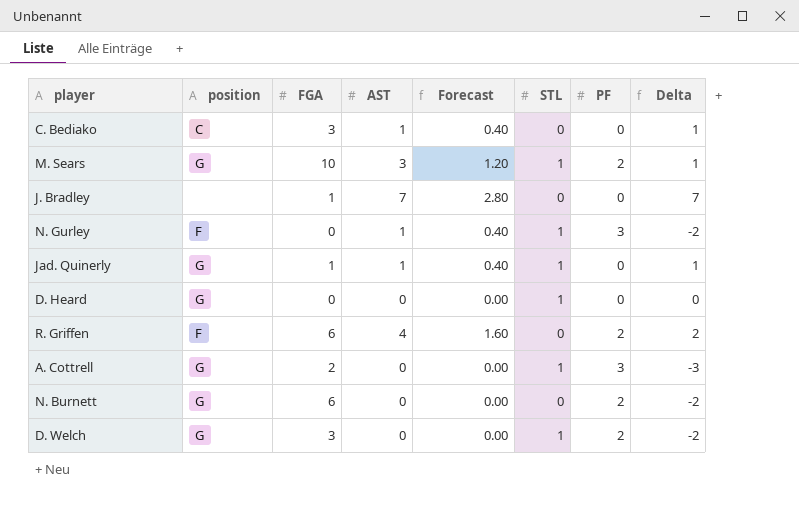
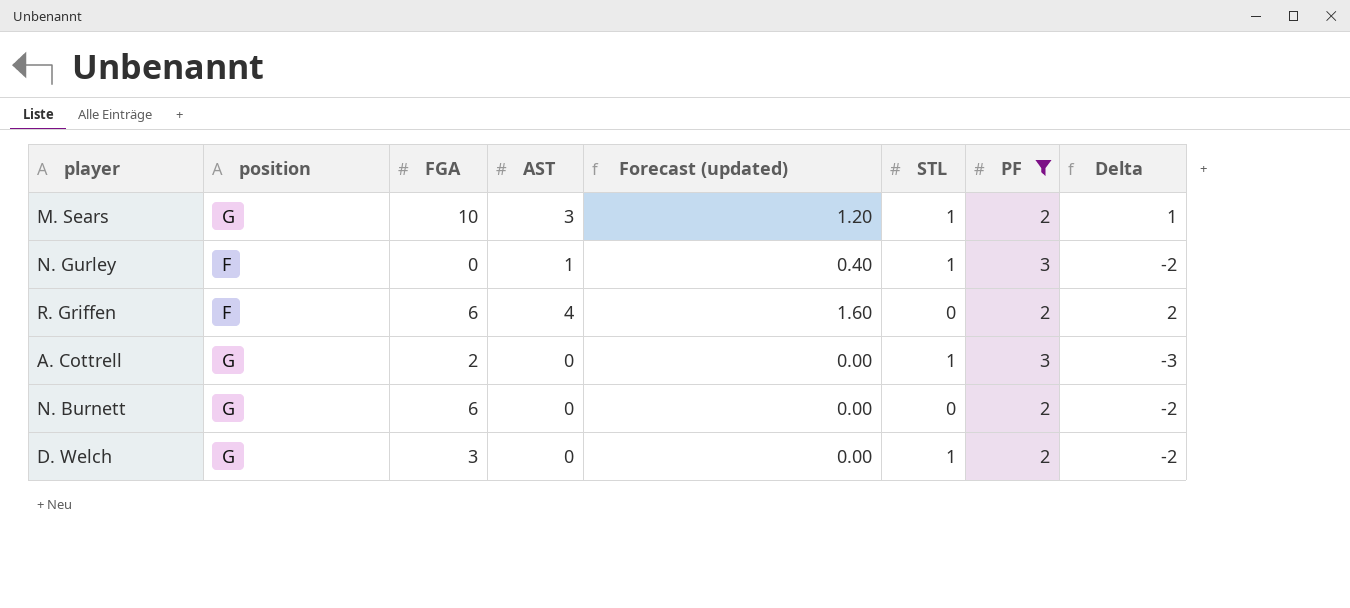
filter: none -> PF != 0
column name: Forecast -> Forecast (updated)

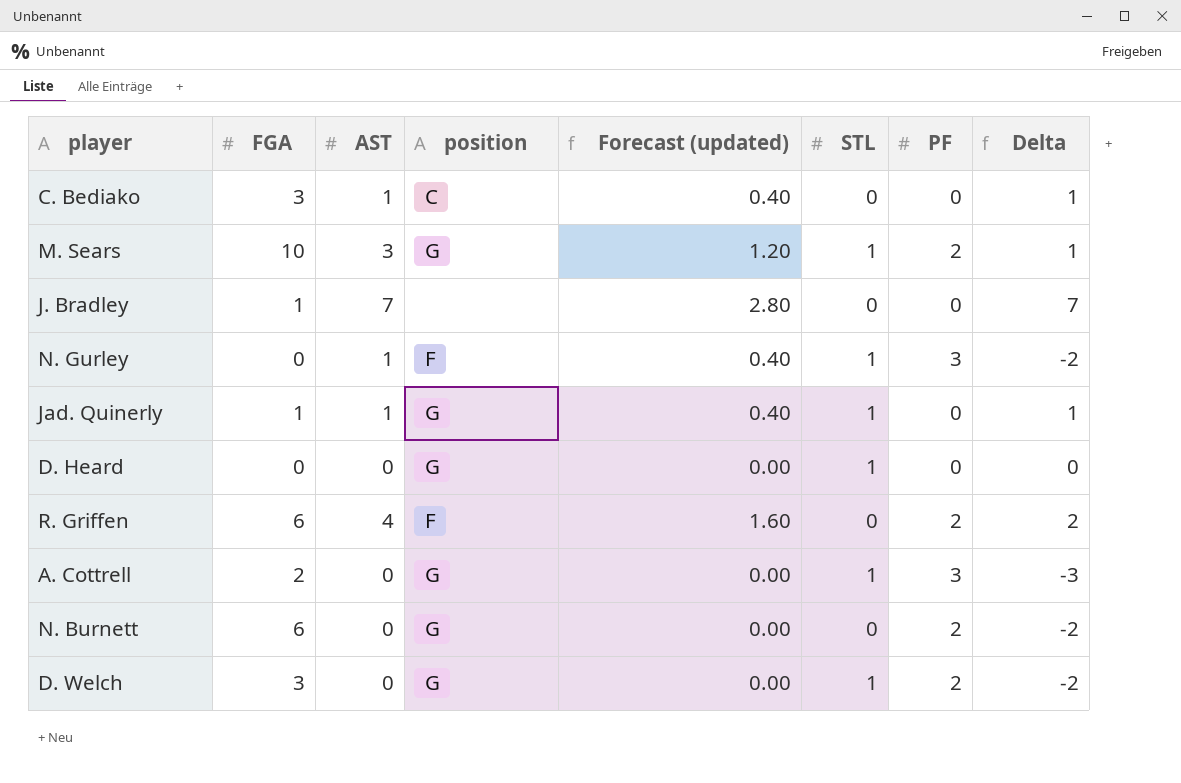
filter: PF != 0 -> none
column position | position: 2 -> 4

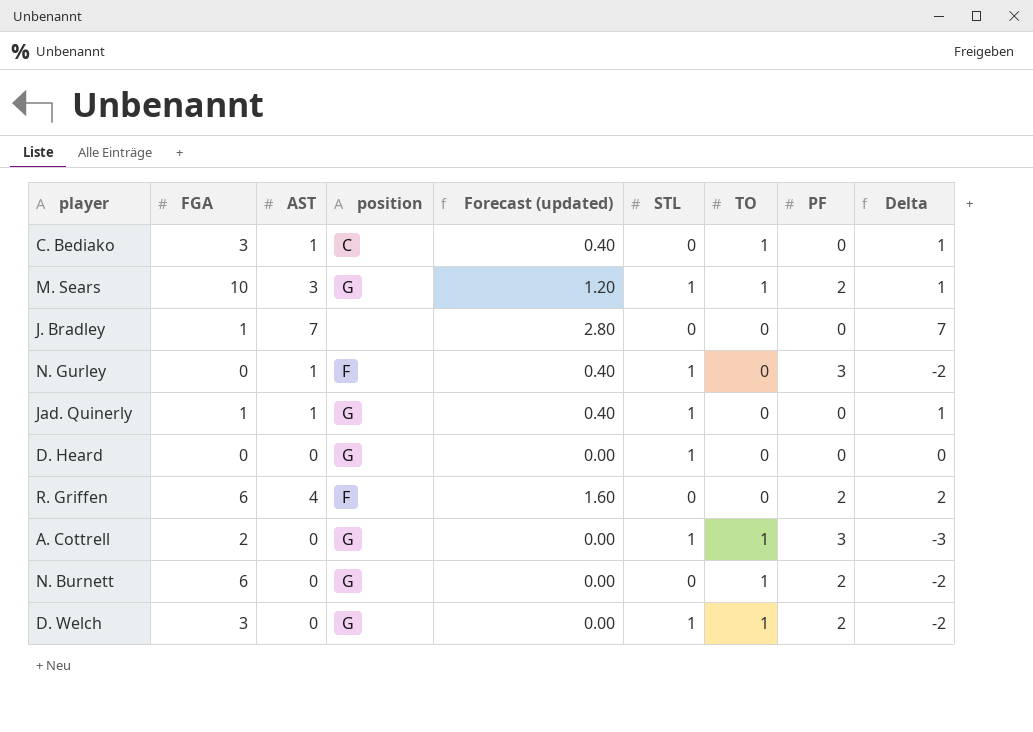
column TO | position: none -> 7

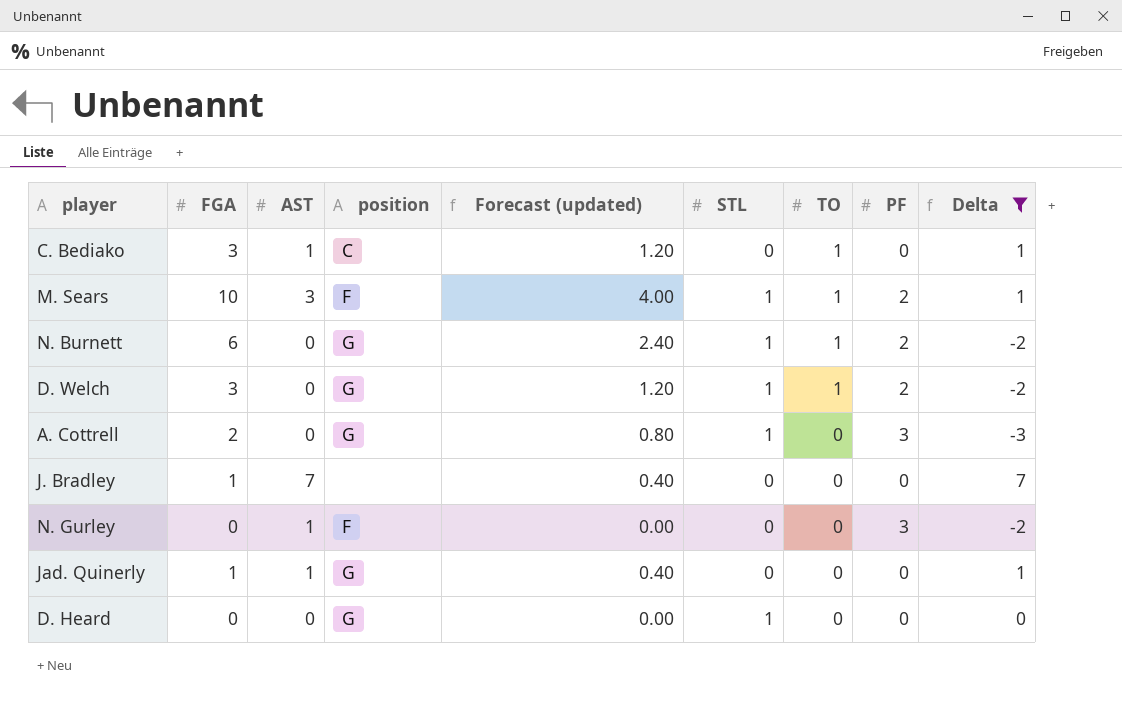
filter: none -> Delta != 2
row order: none -> TO descending
column Forecast (updated) | formula: [AST] * 0.4 -> [FGA] * 0.4
M. Sears | position: G -> F
N. Burnett | STL: 0 -> 1
A. Cottrell | TO: 1 -> 0
N. Gurley | STL: 1 -> 0
Jad. Quinerly | STL: 1 -> 0

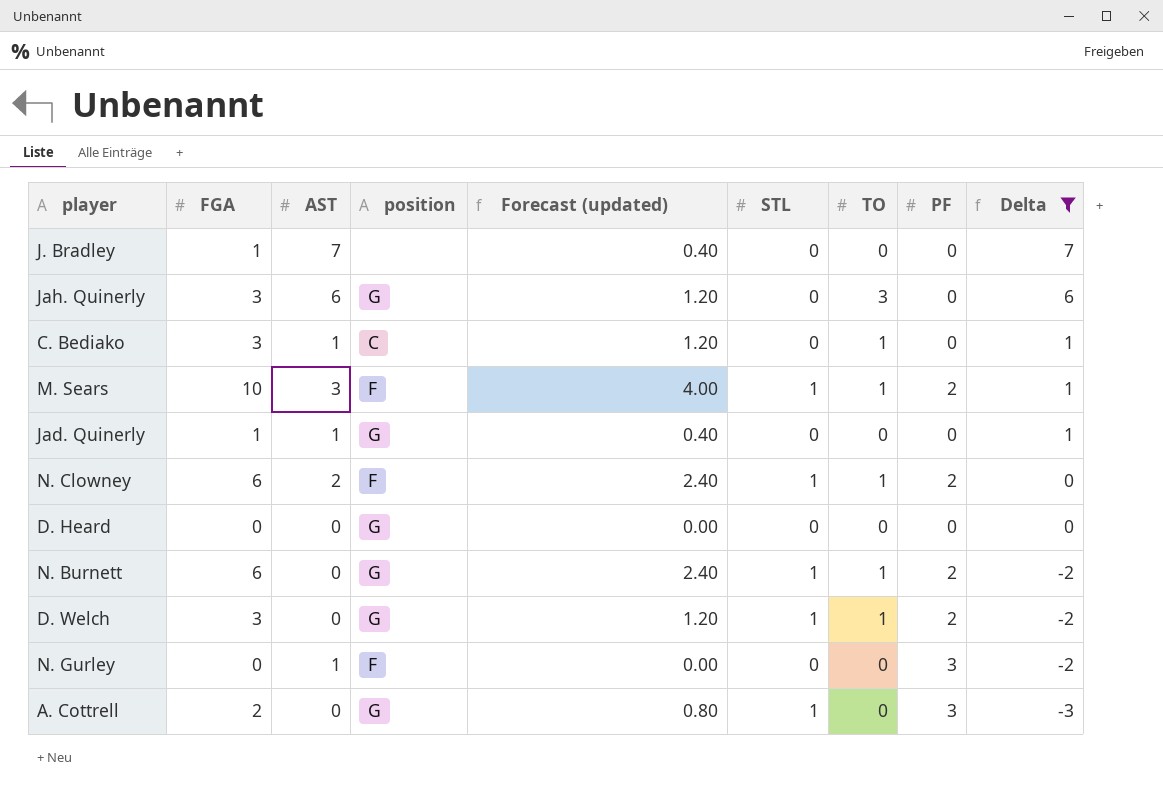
row order: TO descending -> Delta descending
row Jah. Quinerly: none -> 3 | 6 | G | 1.20 | 0 | 3 | 0 | 6
row N. Clowney: none -> 6 | 2 | F | 2.40 | 1 | 1 | 2 | 0
D. Heard | STL: 1 -> 0

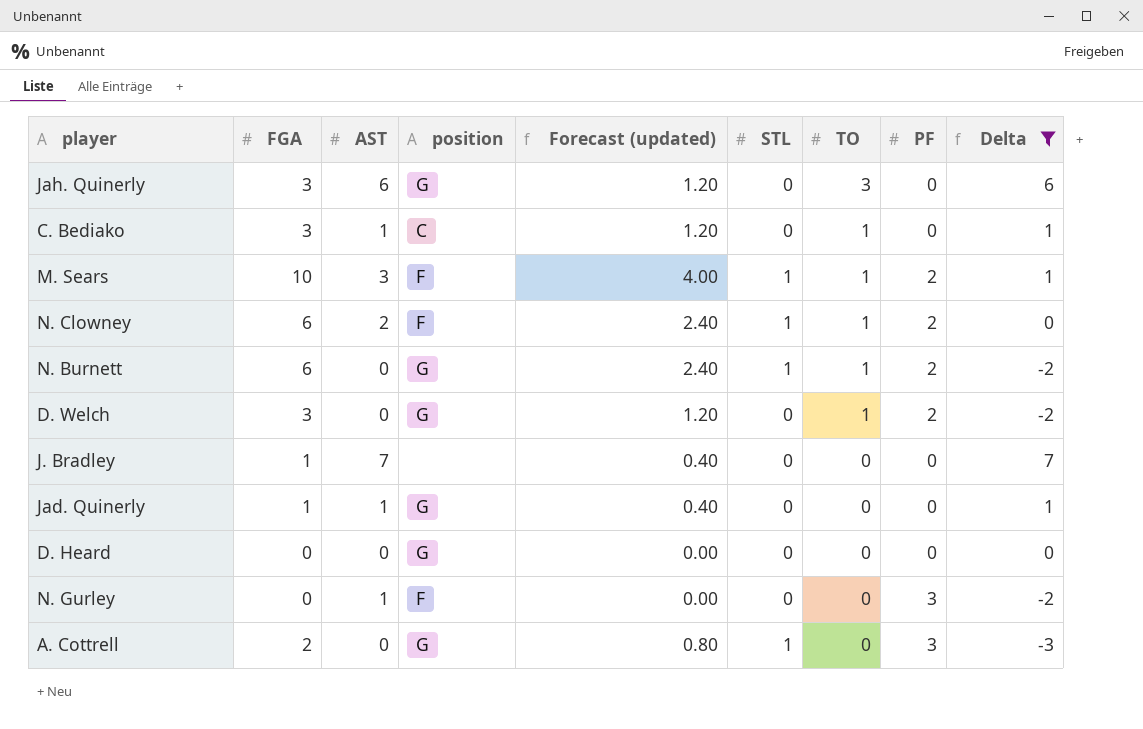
row order: Delta descending -> TO descending
D. Welch | STL: 1 -> 0

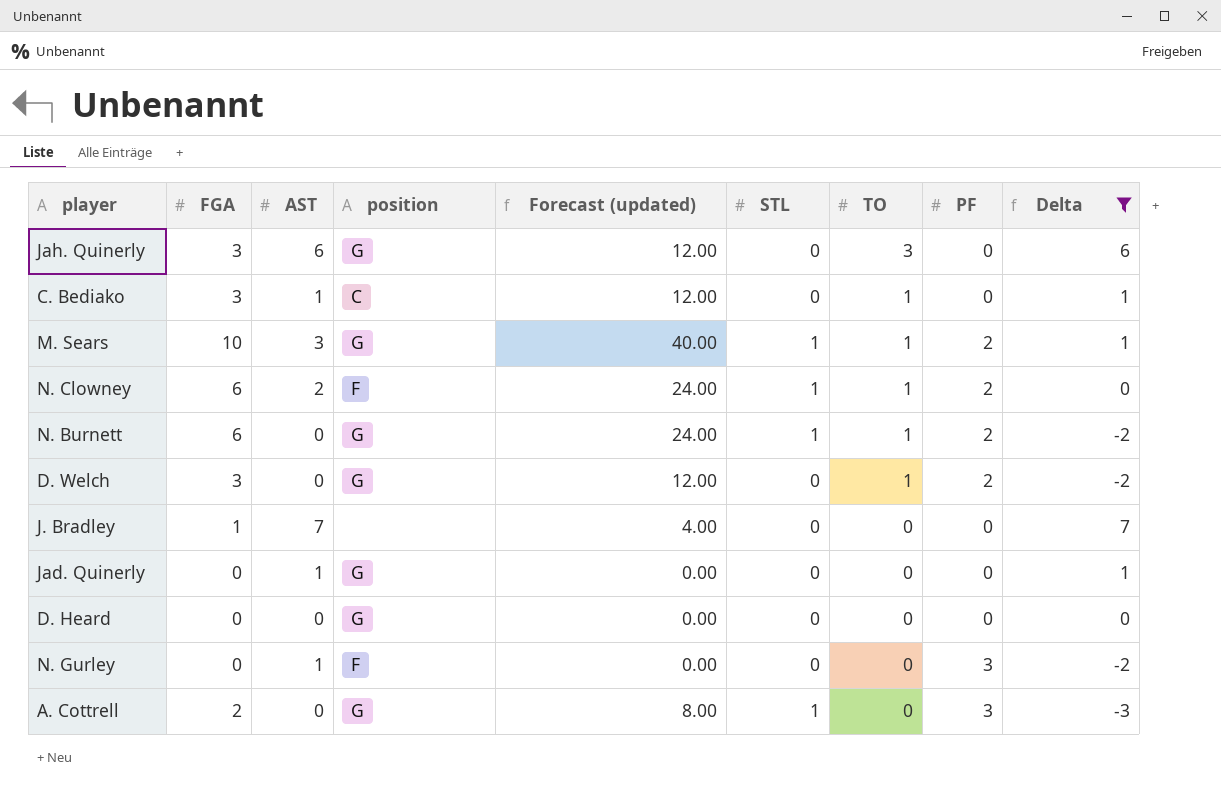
column Forecast (updated) | formula: [FGA] * 0.4 -> [FGA] * 4
M. Sears | position: F -> G
Jad. Quinerly | FGA: 1 -> 0

